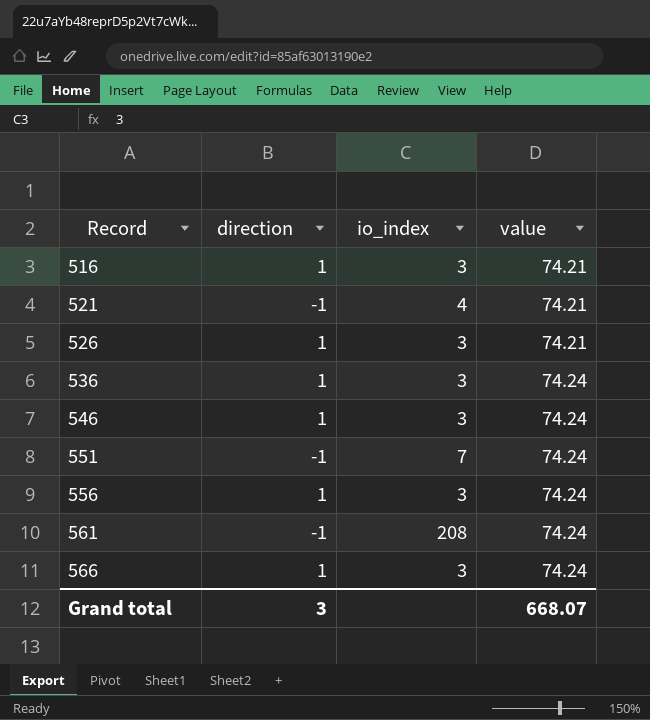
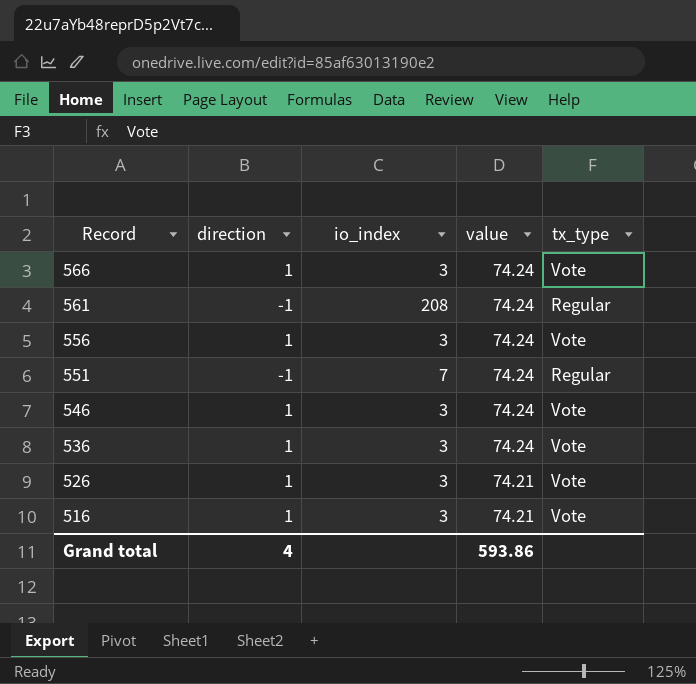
row order: Record ascending -> Record descending
column tx_type | position: none -> 5
row 521: -1 | 4 | 74.21 -> none
Grand total | direction: 3 -> 4
Grand total | value: 668.07 -> 593.86

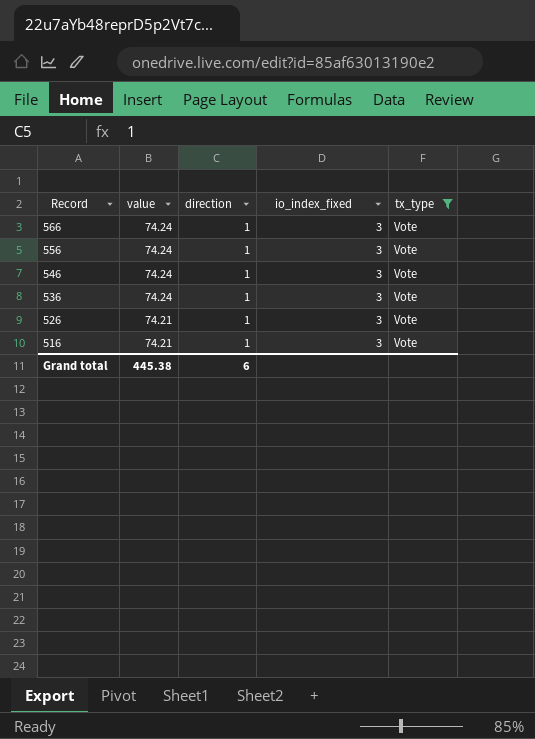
filter: none -> tx_type = Vote
column value | position: 4 -> 2
column name: io_index -> io_index_fixed
Grand total | value: 593.86 -> 445.38
Grand total | direction: 4 -> 6

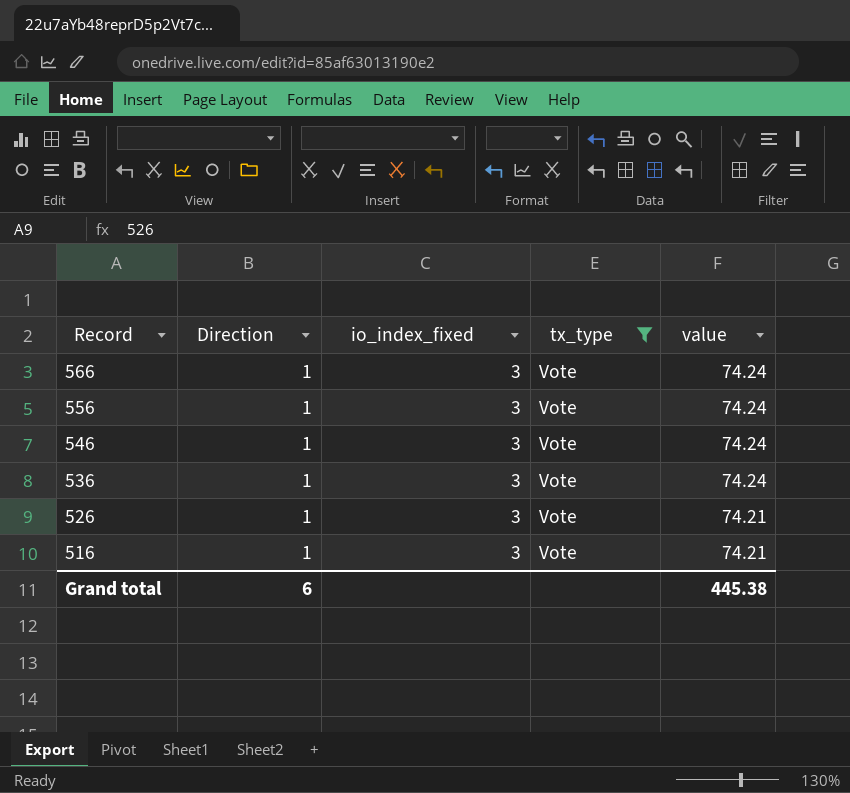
column name: direction -> Direction
column value | position: 2 -> 5

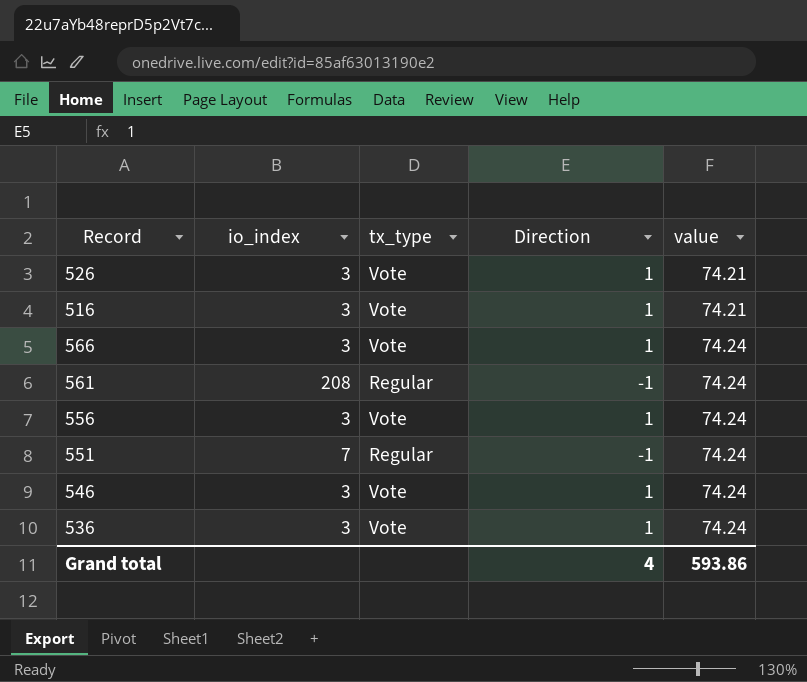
filter: tx_type = Vote -> none
row order: Record descending -> value ascending
column name: io_index_fixed -> io_index
column Direction | position: 2 -> 4
Grand total | Direction: 6 -> 4
Grand total | value: 445.38 -> 593.86

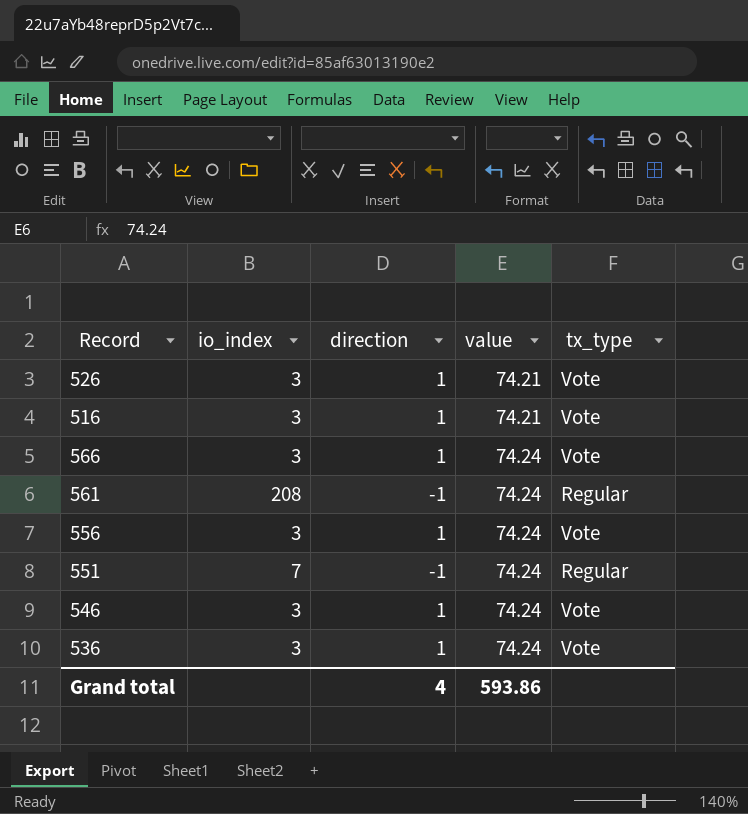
column name: Direction -> direction
column tx_type | position: 3 -> 5

